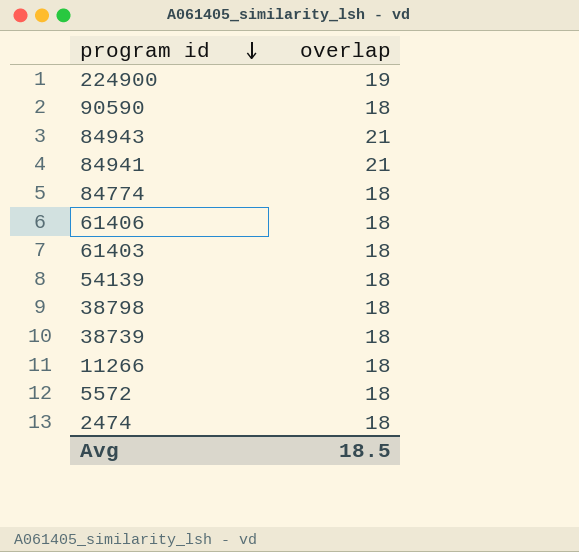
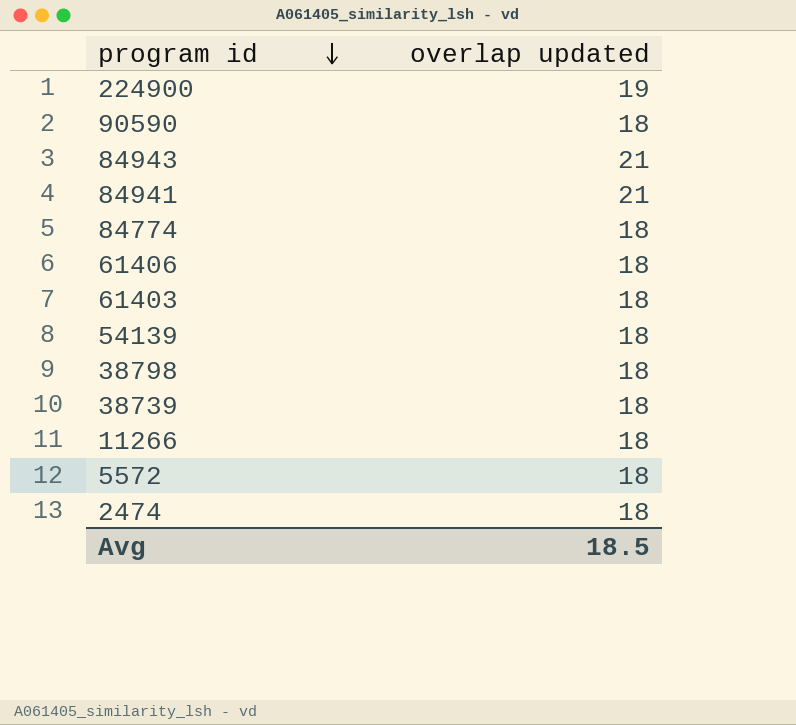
column name: overlap -> overlap updated

